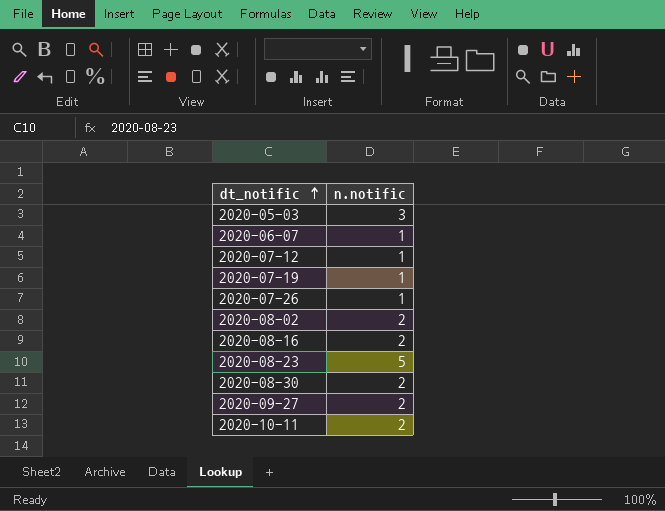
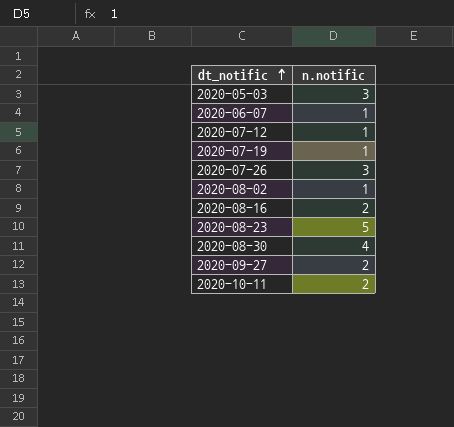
2020-07-26 | n.notific: 1 -> 3
2020-08-02 | n.notific: 2 -> 1
2020-08-30 | n.notific: 2 -> 4

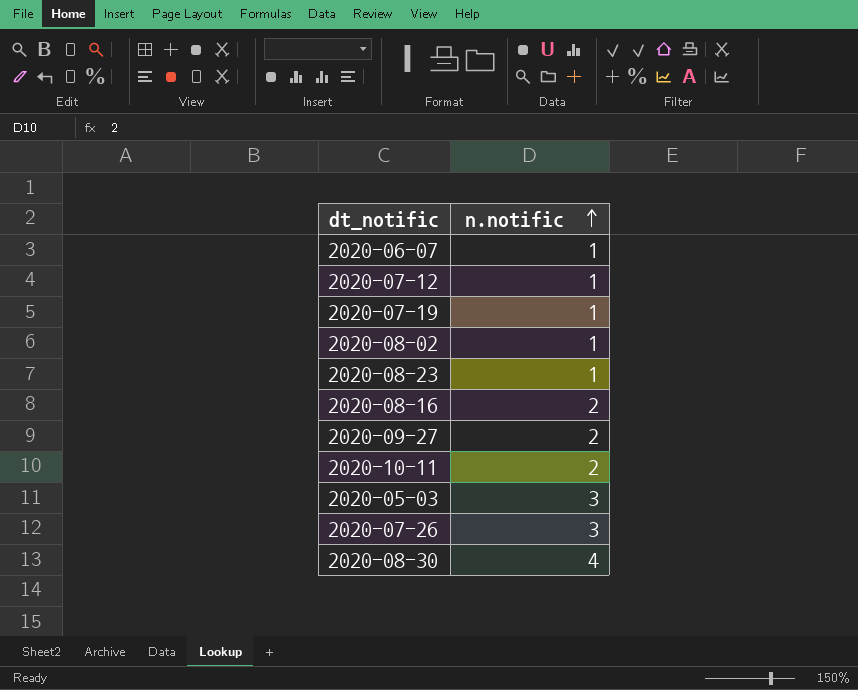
row order: dt_notific ascending -> n.notific ascending
2020-08-23 | n.notific: 5 -> 1

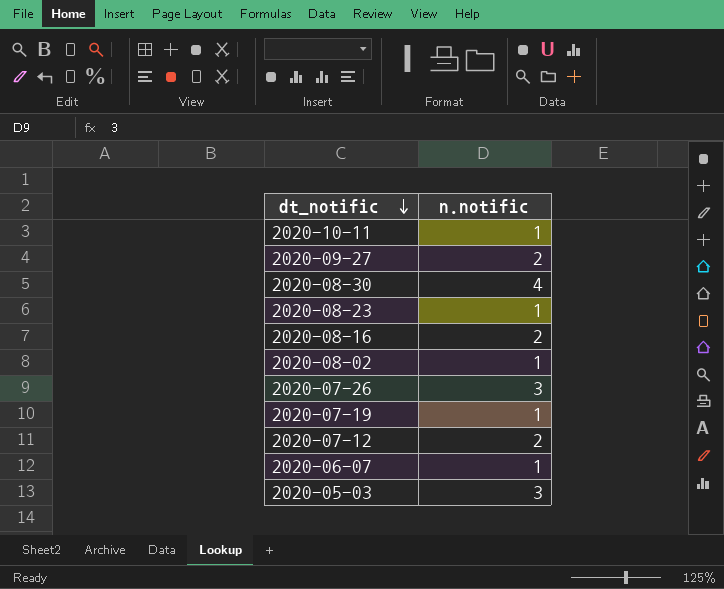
row order: n.notific ascending -> dt_notific descending
2020-10-11 | n.notific: 2 -> 1
2020-07-12 | n.notific: 1 -> 2

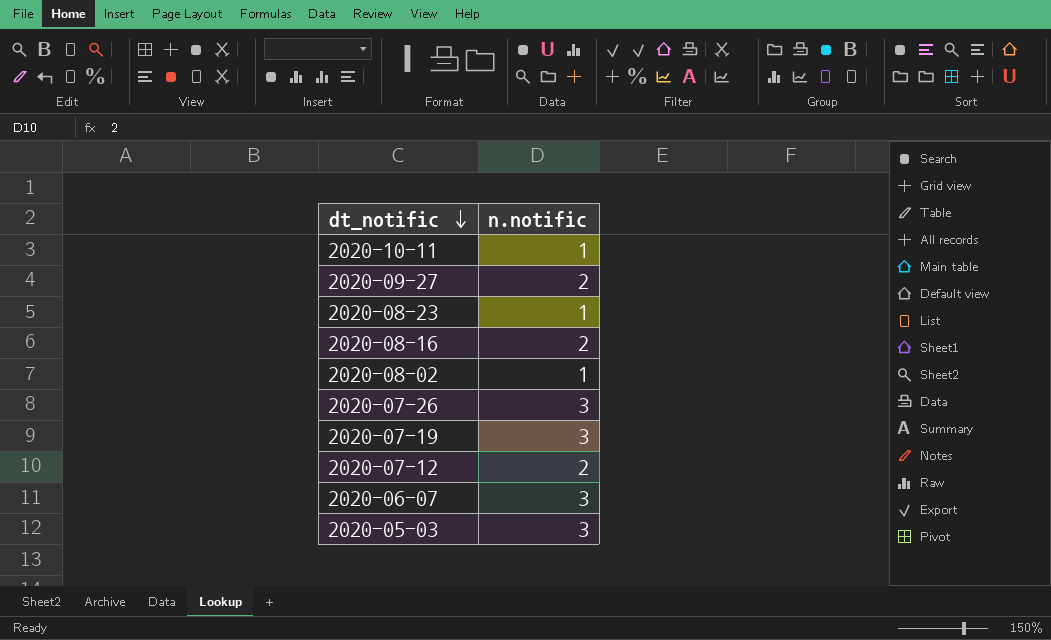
row 2020-08-30: 4 -> none
2020-07-19 | n.notific: 1 -> 3
2020-06-07 | n.notific: 1 -> 3

